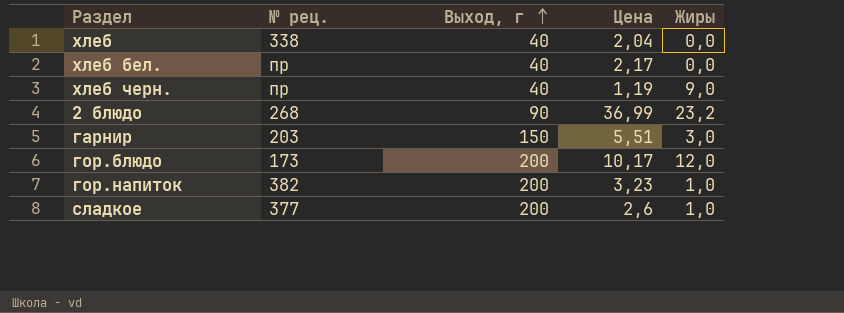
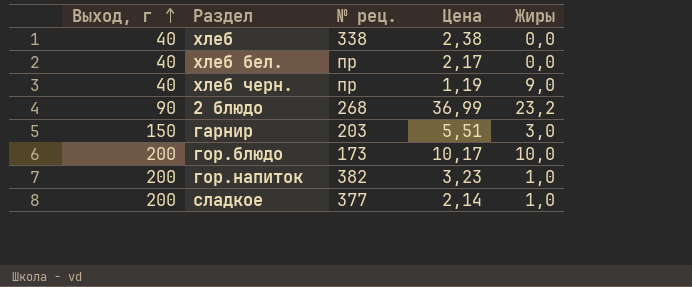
column Выход, г | position: 3 -> 1
хлеб | Цена: 2,04 -> 2,38
гор.блюдо | Жиры: 12,0 -> 10,0
сладкое | Цена: 2,6 -> 2,14

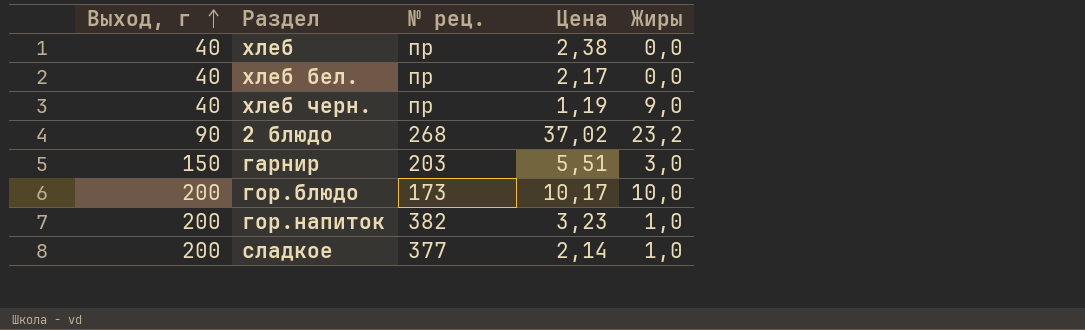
хлеб | № рец.: 338 -> пр
2 блюдо | Цена: 36,99 -> 37,02

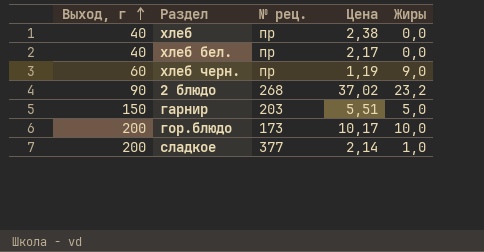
row гор.напиток: 200 | 382 | 3,23 | 1,0 -> none
хлеб черн. | Выход, г: 40 -> 60
гарнир | Жиры: 3,0 -> 5,0

